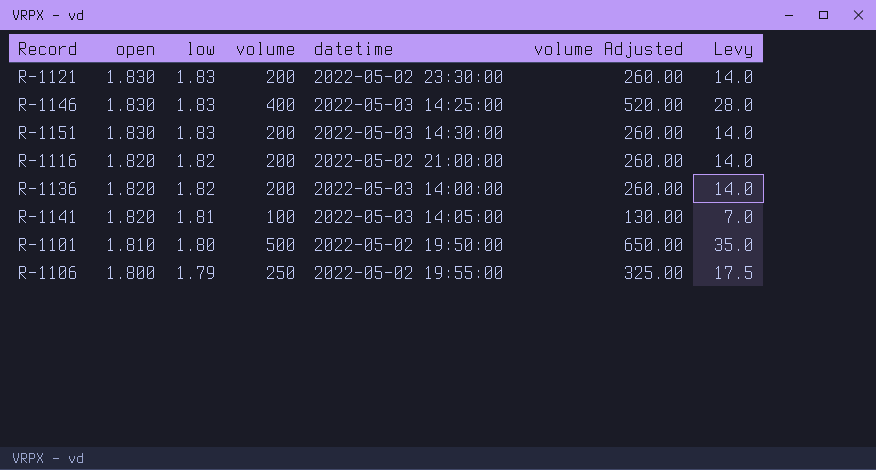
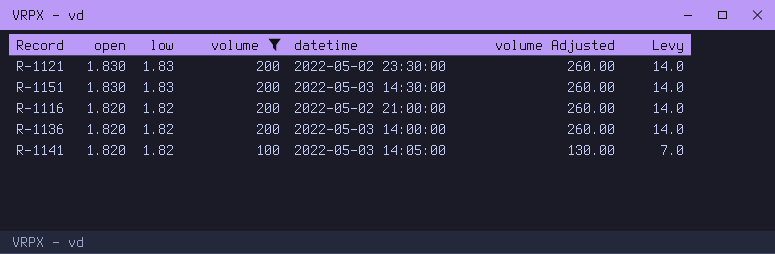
filter: none -> volume <= 200
R-1141 | low: 1.81 -> 1.82

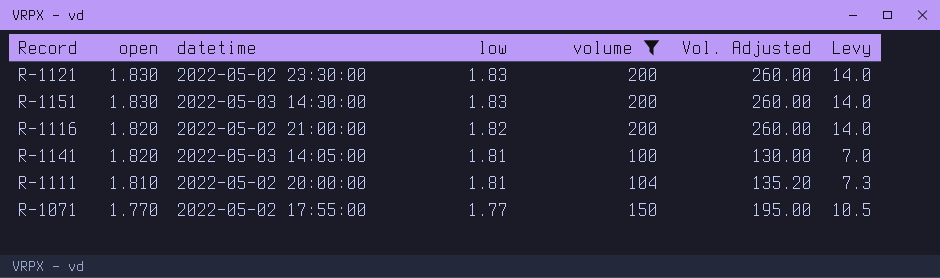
column datetime | position: 5 -> 3
column name: volume Adjusted -> Vol. Adjusted
row R-1136: 1.820 | 1.82 | 200 | 2022-05-03 14:00:00 | 260.00 | 14.0 -> none
R-1141 | low: 1.82 -> 1.81
row R-1111: none -> 1.810 | 2022-05-02 20:00:00 | 1.81 | 104 | 135.20 | 7.3
row R-1071: none -> 1.770 | 2022-05-02 17:55:00 | 1.77 | 150 | 195.00 | 10.5

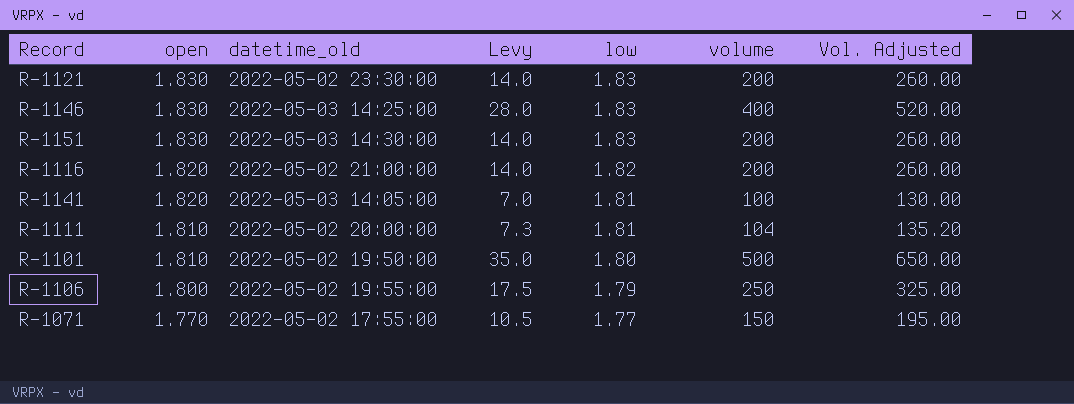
filter: volume <= 200 -> none
column name: datetime -> datetime_old
column Levy | position: 7 -> 4

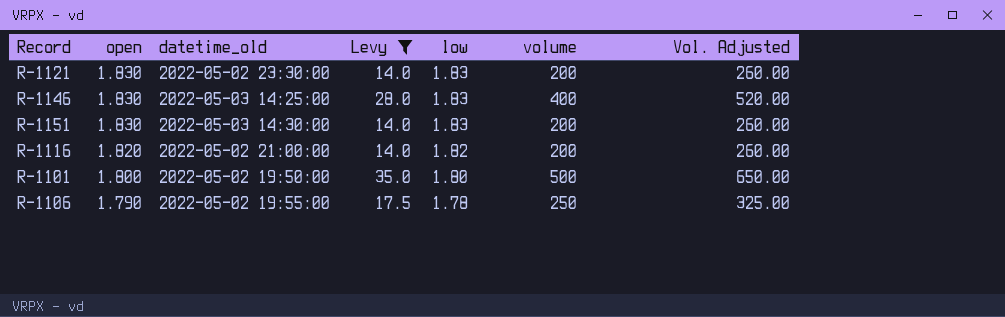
filter: none -> Levy >= 14.0
R-1101 | open: 1.810 -> 1.800
R-1106 | open: 1.800 -> 1.790
R-1106 | low: 1.79 -> 1.78

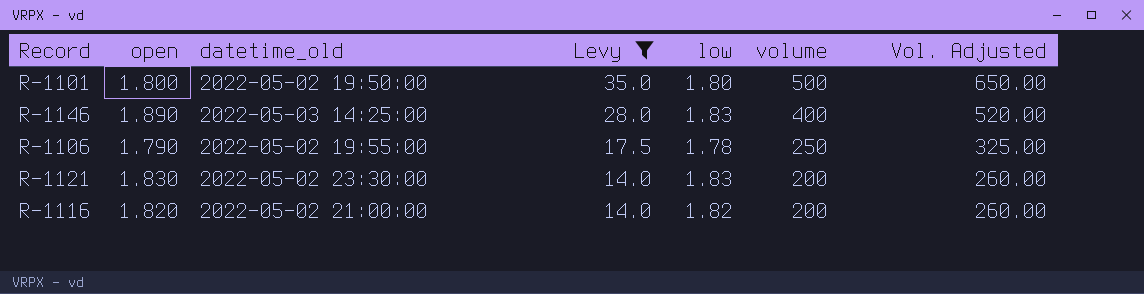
row order: open descending -> Levy descending
row R-1151: 1.830 | 2022-05-03 14:30:00 | 14.0 | 1.83 | 200 | 260.00 -> none
R-1146 | open: 1.830 -> 1.890

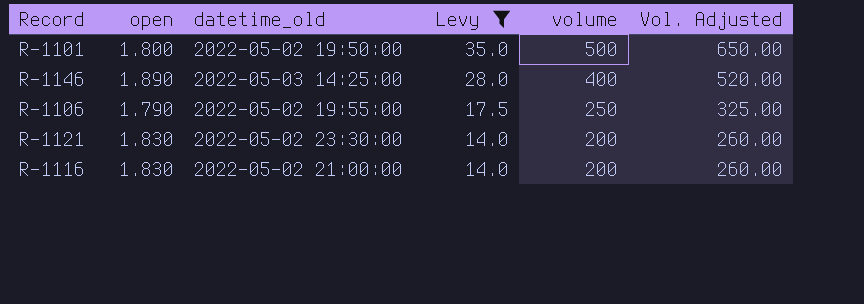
column low | position: 5 -> none
R-1116 | open: 1.820 -> 1.830

